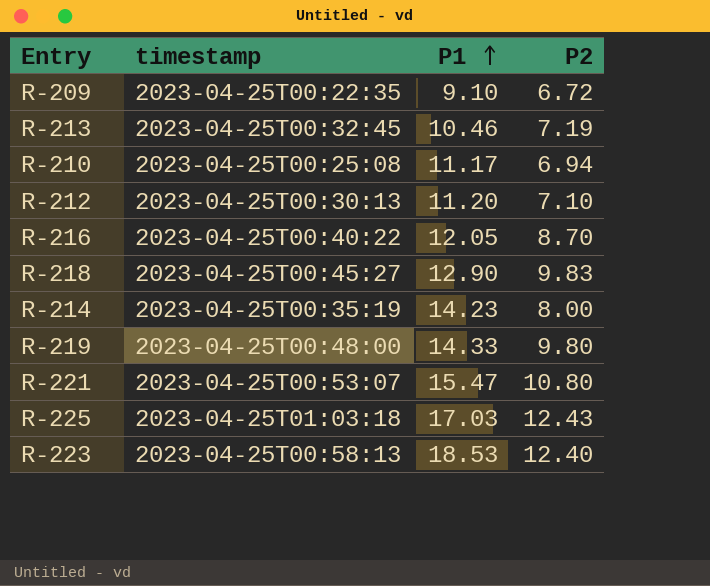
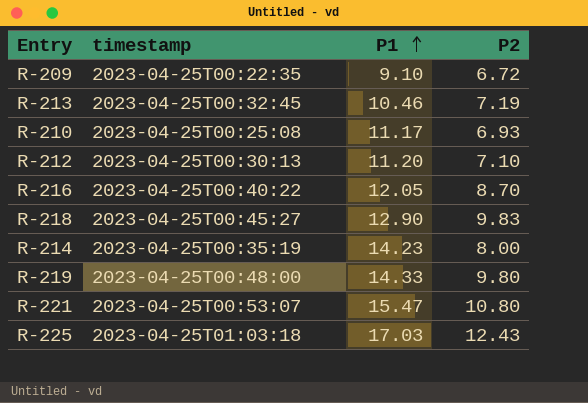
row R-223: 2023-04-25T00:58:13 | 18.53 | 12.40 -> none
R-210 | P2: 6.94 -> 6.93

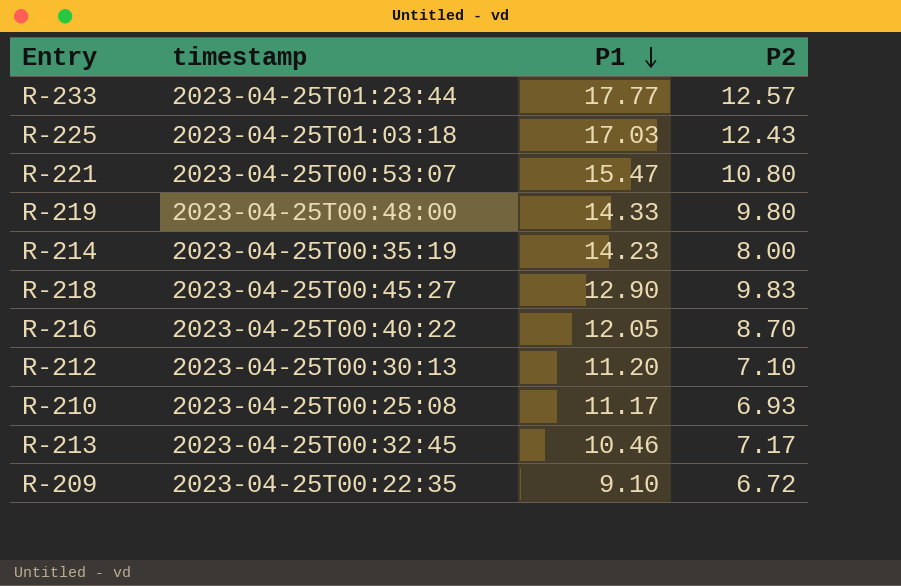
row order: P1 ascending -> P1 descending
row R-233: none -> 2023-04-25T01:23:44 | 17.77 | 12.57
R-213 | P2: 7.19 -> 7.17

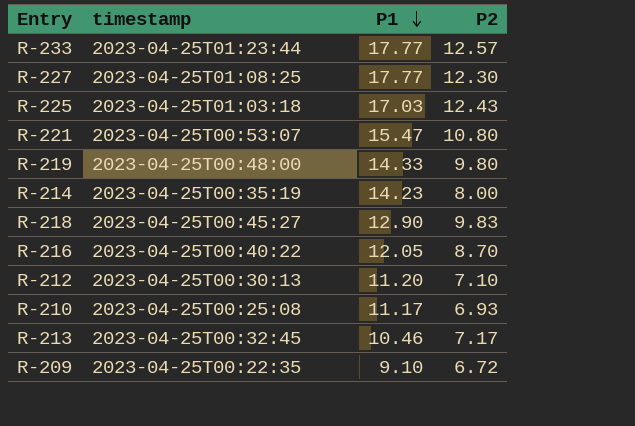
row R-227: none -> 2023-04-25T01:08:25 | 17.77 | 12.30

